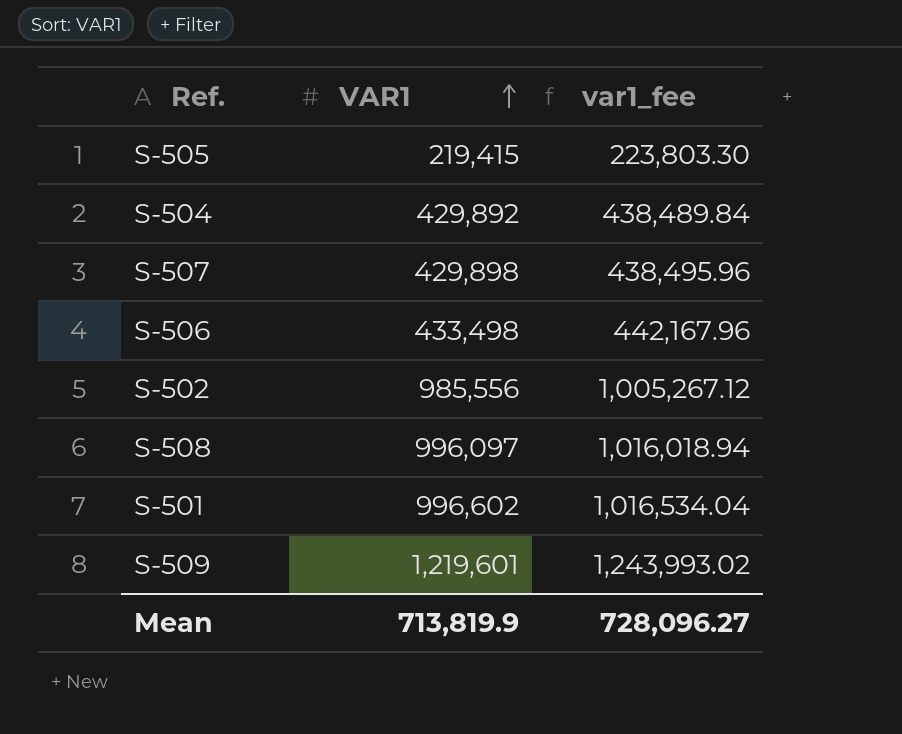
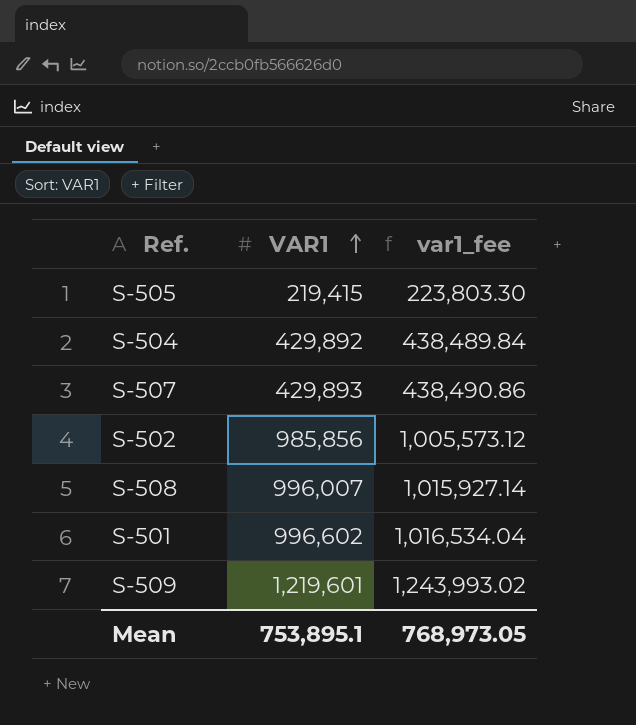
row S-506: 433,498 | 442,167.96 -> none
S-507 | VAR1: 429,898 -> 429,893
S-507 | var1_fee: 438,495.96 -> 438,490.86
S-502 | VAR1: 985,556 -> 985,856
S-502 | var1_fee: 1,005,267.12 -> 1,005,573.12
S-508 | VAR1: 996,097 -> 996,007
S-508 | var1_fee: 1,016,018.94 -> 1,015,927.14
Mean | VAR1: 713,819.9 -> 753,895.1
Mean | var1_fee: 728,096.27 -> 768,973.05

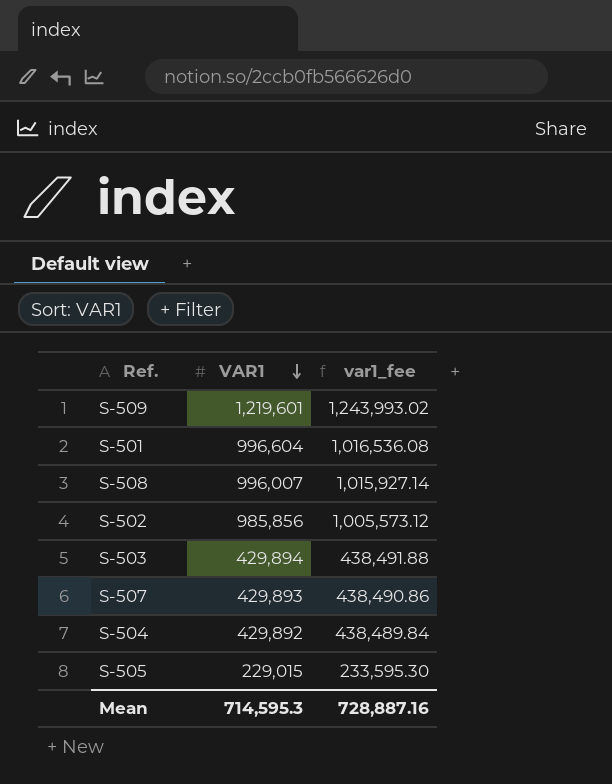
row order: VAR1 ascending -> VAR1 descending
S-501 | VAR1: 996,602 -> 996,604
S-501 | var1_fee: 1,016,534.04 -> 1,016,536.08
row S-503: none -> 429,894 | 438,491.88
S-505 | VAR1: 219,415 -> 229,015
S-505 | var1_fee: 223,803.30 -> 233,595.30
Mean | VAR1: 753,895.1 -> 714,595.3
Mean | var1_fee: 768,973.05 -> 728,887.16

